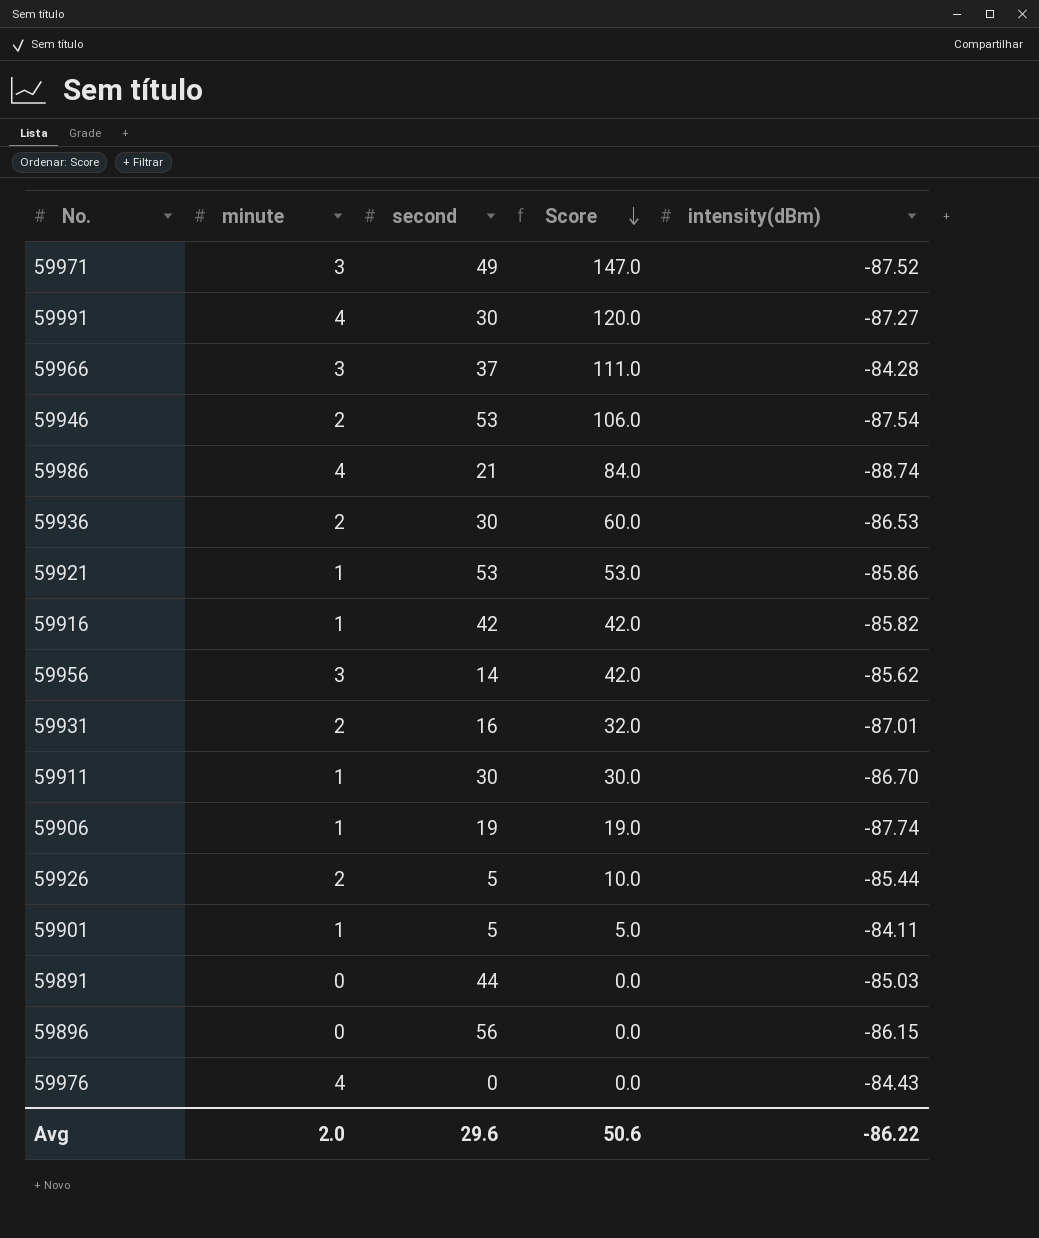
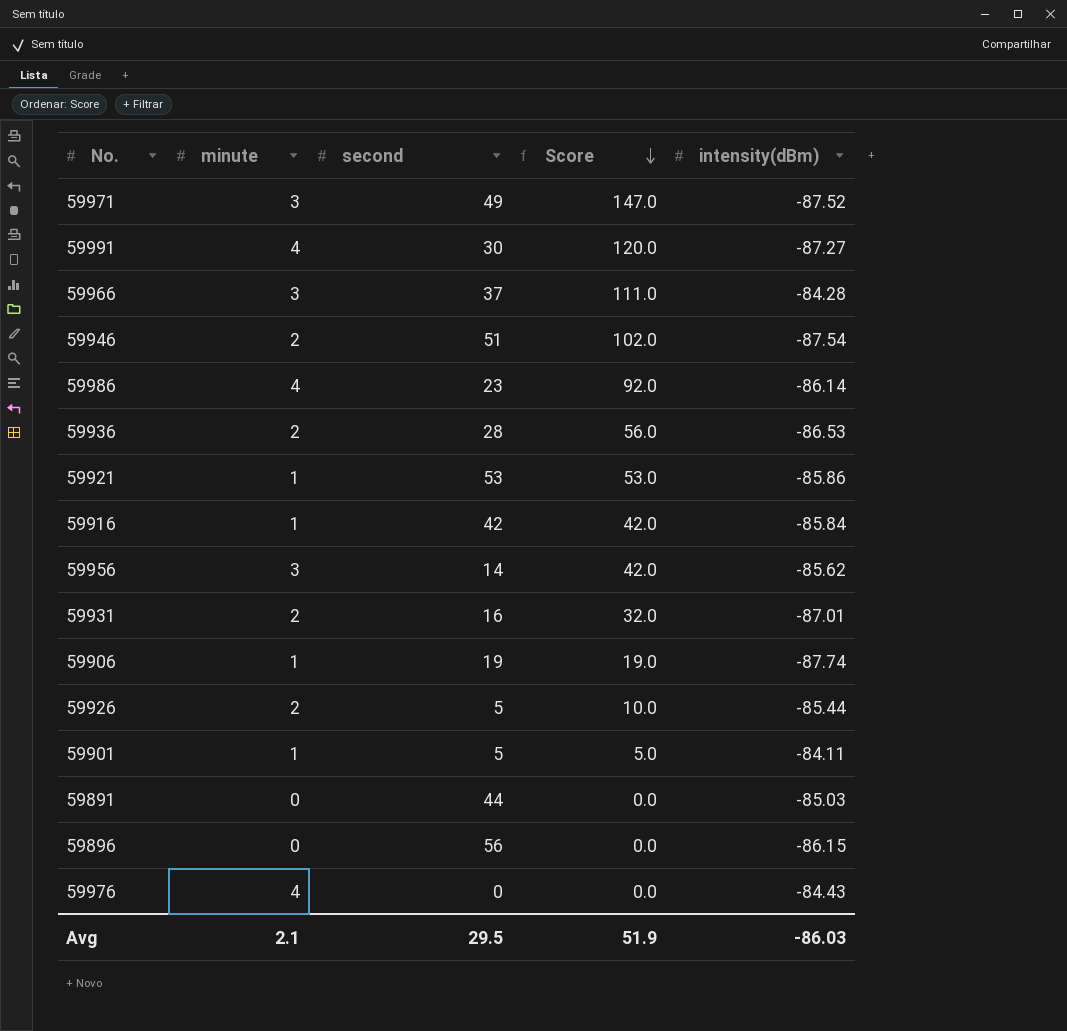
row 59911: 1 | 30 | 30.0 | -86.70 -> none
59946 | second: 53 -> 51
59946 | Score: 106.0 -> 102.0
59986 | second: 21 -> 23
59986 | Score: 84.0 -> 92.0
59986 | intensity(dBm): -88.74 -> -86.14
59936 | second: 30 -> 28
59936 | Score: 60.0 -> 56.0
59916 | intensity(dBm): -85.82 -> -85.84
Avg | minute: 2.0 -> 2.1
Avg | second: 29.6 -> 29.5
Avg | Score: 50.6 -> 51.9
Avg | intensity(dBm): -86.22 -> -86.03

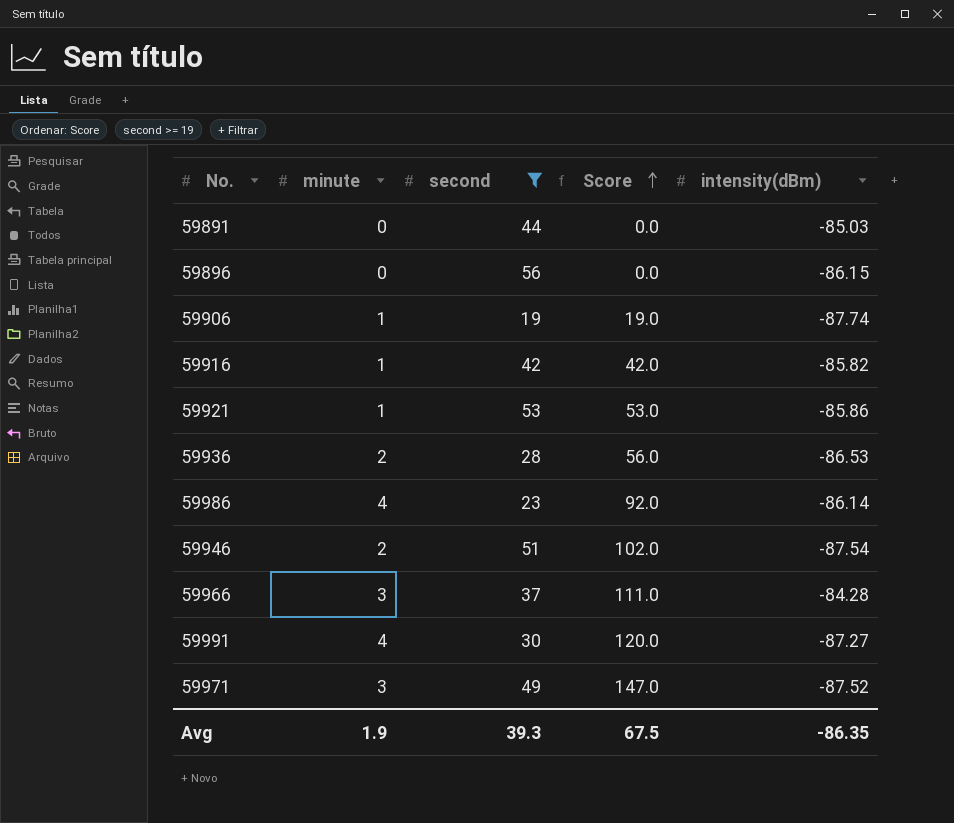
filter: none -> second >= 19
row order: Score descending -> Score ascending
59916 | intensity(dBm): -85.84 -> -85.82
Avg | minute: 2.1 -> 1.9
Avg | second: 29.5 -> 39.3
Avg | Score: 51.9 -> 67.5
Avg | intensity(dBm): -86.03 -> -86.35

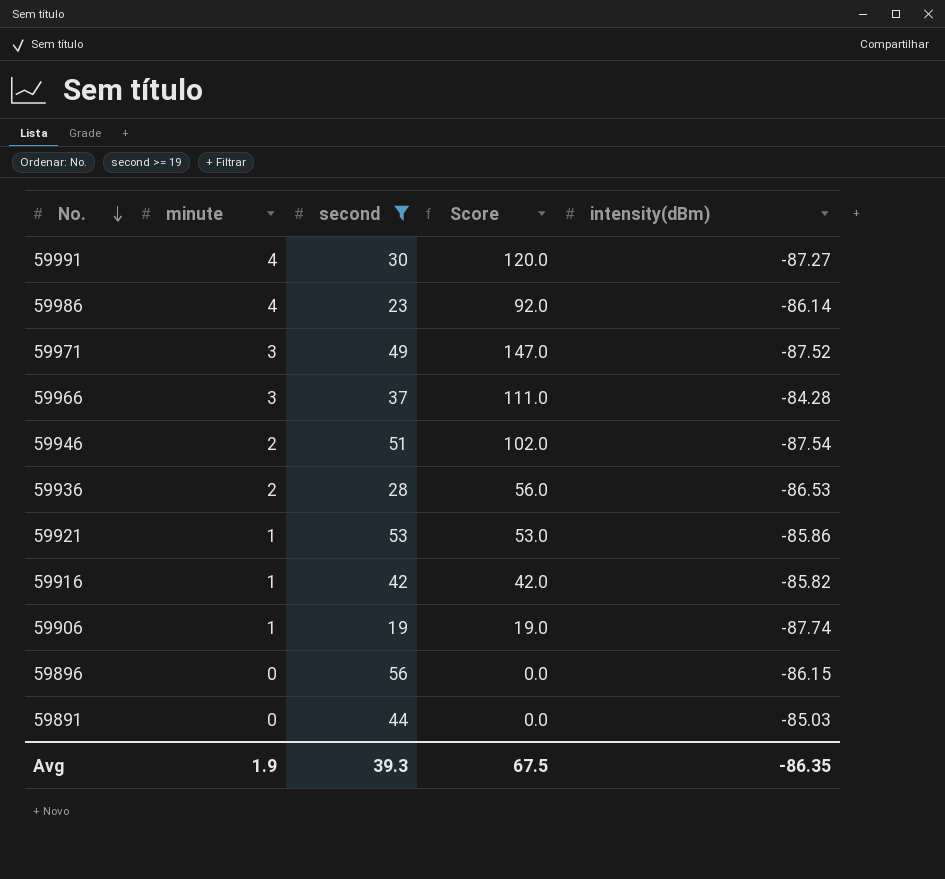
row order: Score ascending -> No. descending

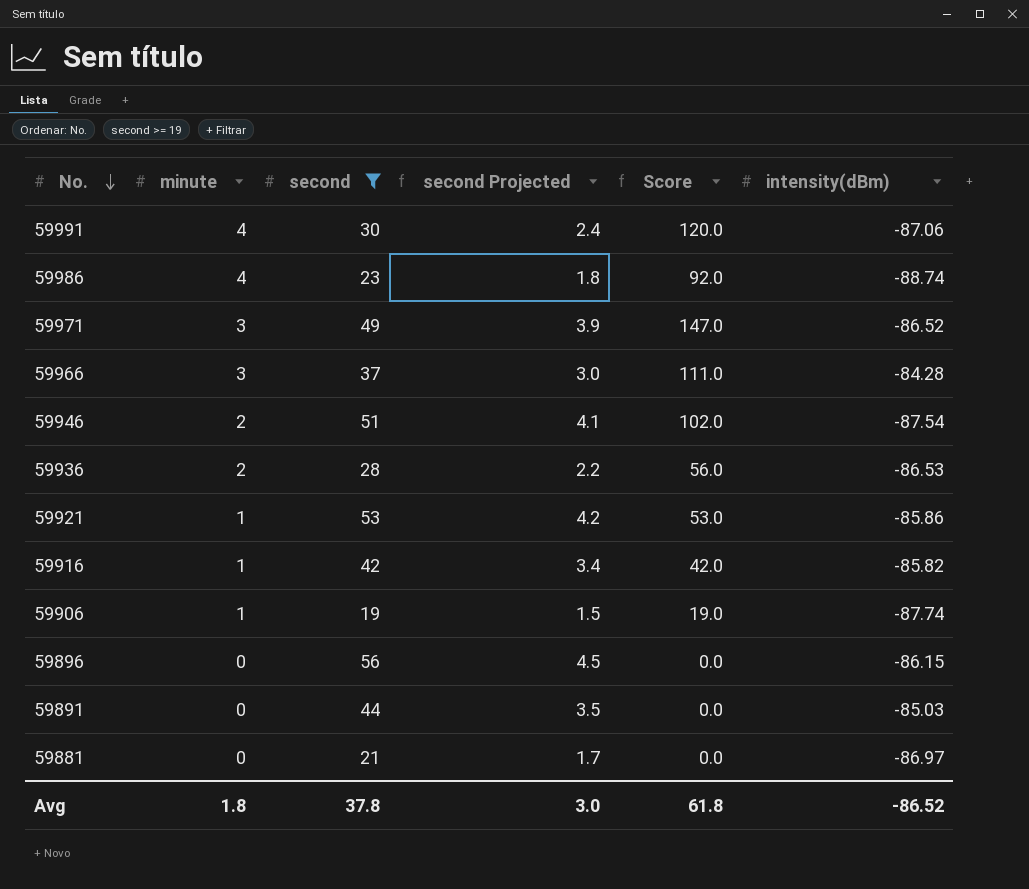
column second Projected | formula: none -> [second] * 0.08
59991 | intensity(dBm): -87.27 -> -87.06
59986 | intensity(dBm): -86.14 -> -88.74
59971 | intensity(dBm): -87.52 -> -86.52
row 59881: none -> 0 | 21 | 1.7 | 0.0 | -86.97
Avg | minute: 1.9 -> 1.8
Avg | second: 39.3 -> 37.8
Avg | Score: 67.5 -> 61.8
Avg | intensity(dBm): -86.35 -> -86.52

